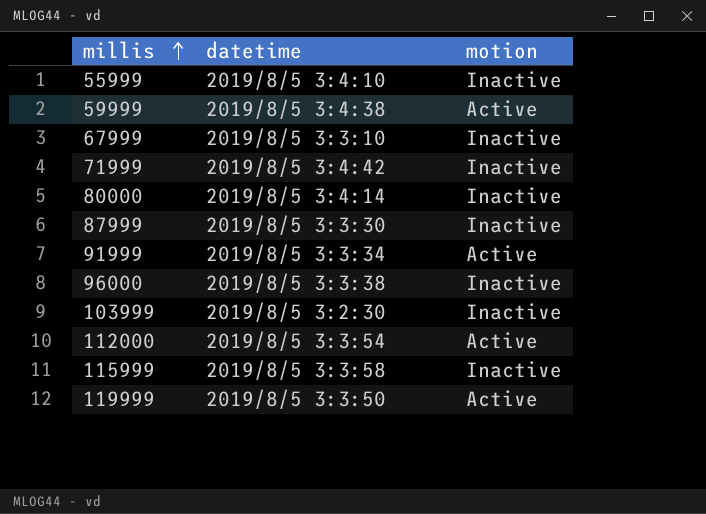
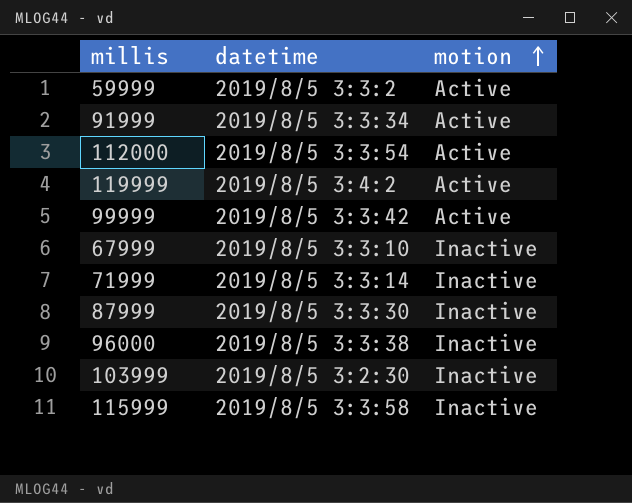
row order: millis ascending -> motion ascending
row 55999: 2019/8/5 3:4:10 | Inactive -> none
row 80000: 2019/8/5 3:4:14 | Inactive -> none
59999 | datetime: 2019/8/5 3:4:38 -> 2019/8/5 3:3:2
119999 | datetime: 2019/8/5 3:3:50 -> 2019/8/5 3:4:2
row 99999: none -> 2019/8/5 3:3:42 | Active
71999 | datetime: 2019/8/5 3:4:42 -> 2019/8/5 3:3:14

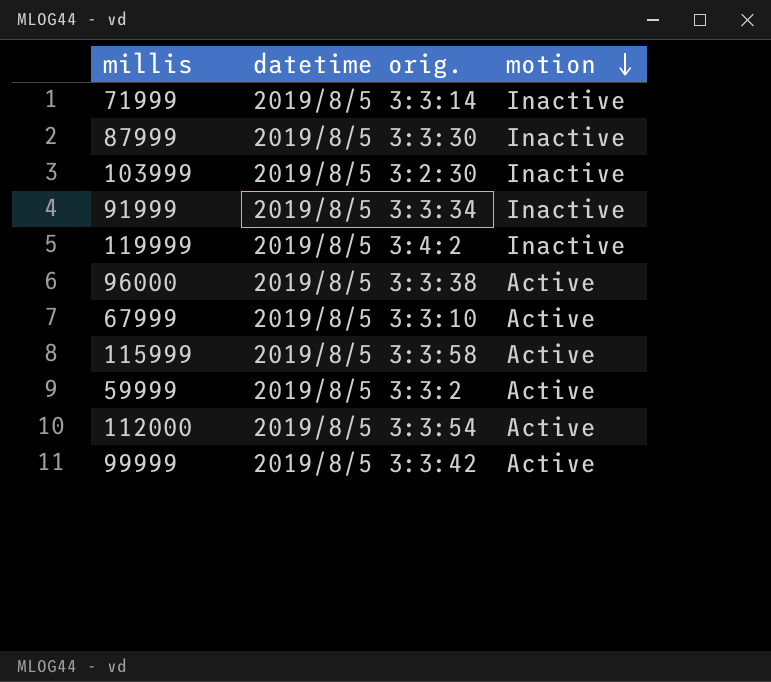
row order: motion ascending -> motion descending
column name: datetime -> datetime orig.
91999 | motion: Active -> Inactive
119999 | motion: Active -> Inactive
96000 | motion: Inactive -> Active
67999 | motion: Inactive -> Active
115999 | motion: Inactive -> Active

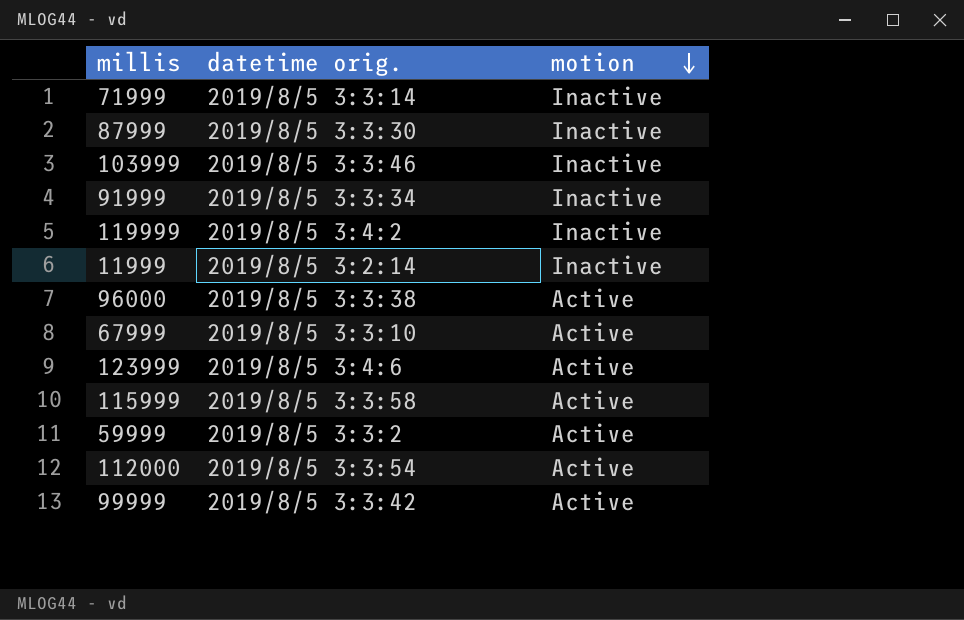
103999 | datetime orig.: 2019/8/5 3:2:30 -> 2019/8/5 3:3:46
row 11999: none -> 2019/8/5 3:2:14 | Inactive
row 123999: none -> 2019/8/5 3:4:6 | Active

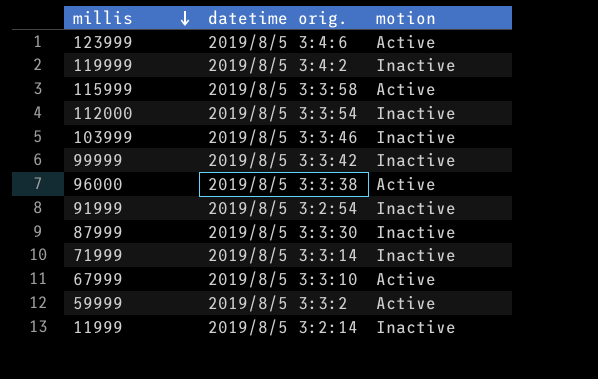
row order: motion descending -> millis descending
112000 | motion: Active -> Inactive
99999 | motion: Active -> Inactive
91999 | datetime orig.: 2019/8/5 3:3:34 -> 2019/8/5 3:2:54

